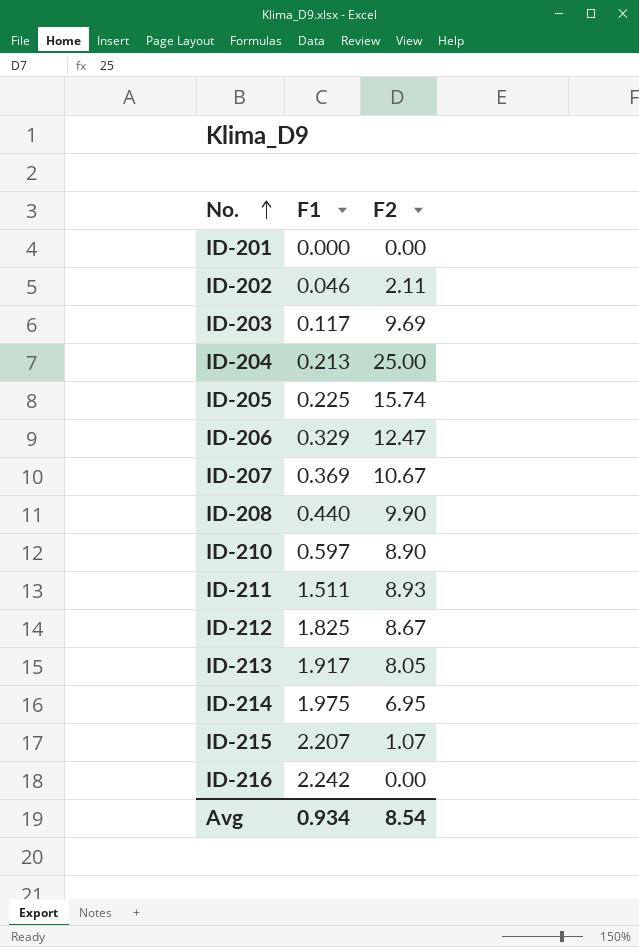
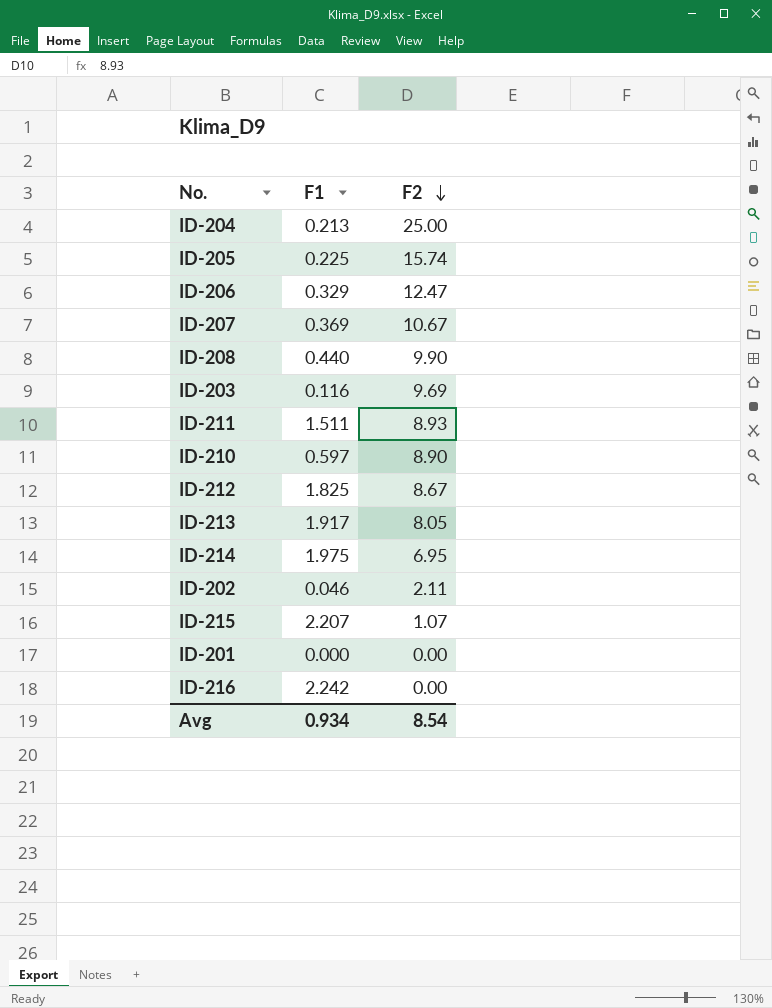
row order: No. ascending -> F2 descending
ID-203 | F1: 0.117 -> 0.116

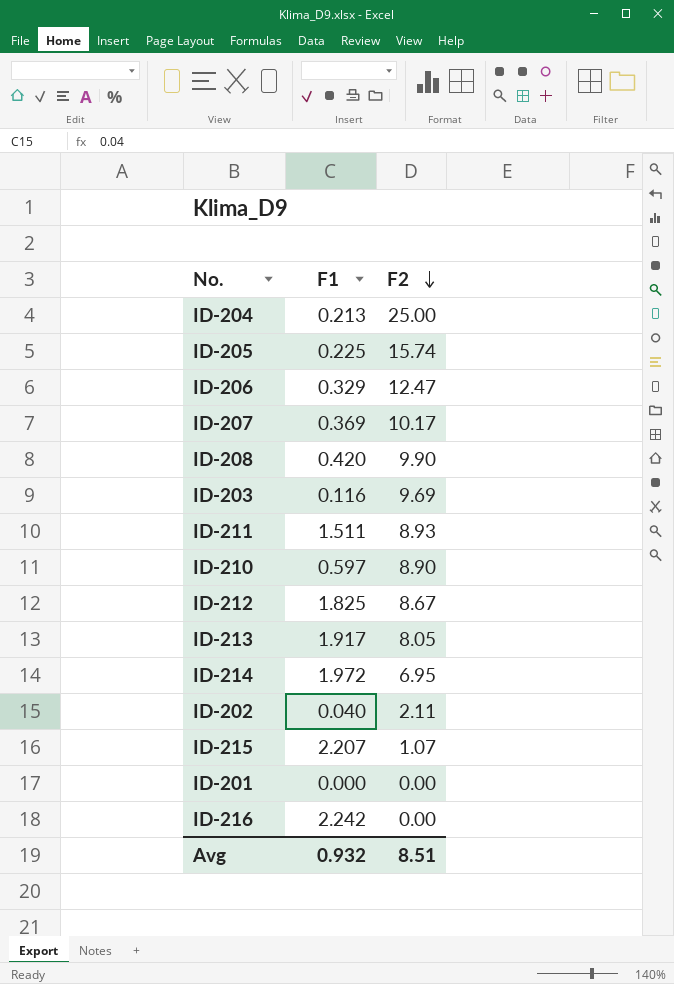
ID-207 | F2: 10.67 -> 10.17
ID-208 | F1: 0.440 -> 0.420
ID-214 | F1: 1.975 -> 1.972
ID-202 | F1: 0.046 -> 0.040
Avg | F1: 0.934 -> 0.932
Avg | F2: 8.54 -> 8.51

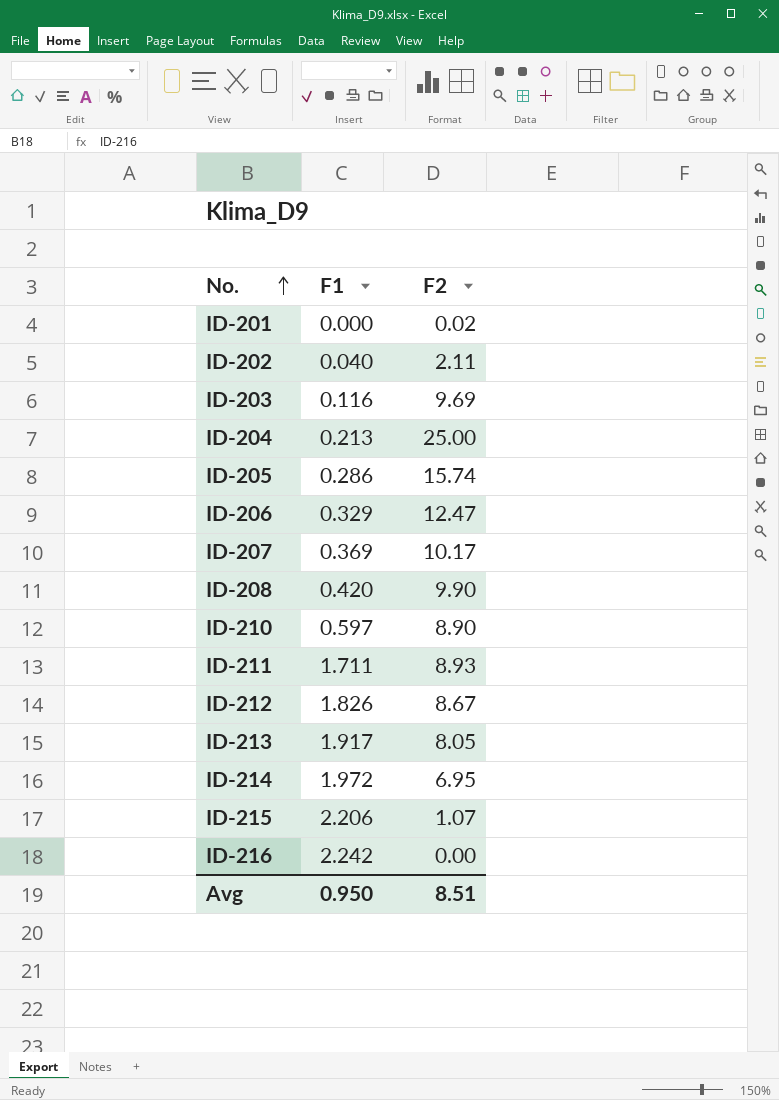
row order: F2 descending -> No. ascending
ID-201 | F2: 0.00 -> 0.02
ID-205 | F1: 0.225 -> 0.286
ID-211 | F1: 1.511 -> 1.711
ID-212 | F1: 1.825 -> 1.826
ID-215 | F1: 2.207 -> 2.206
Avg | F1: 0.932 -> 0.950

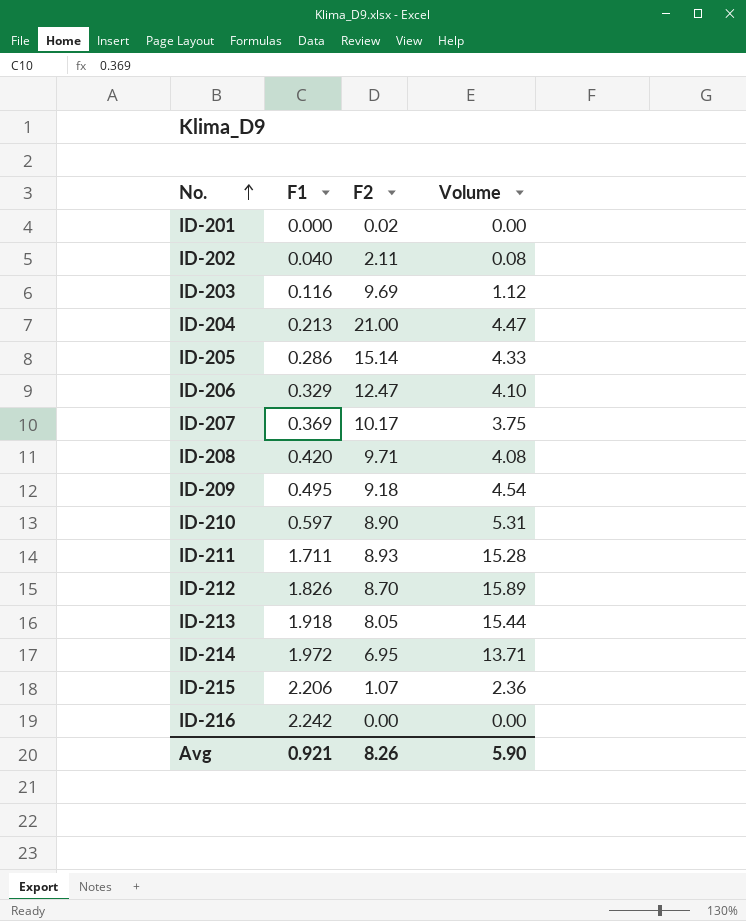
column Volume | formula: none -> [F1] * [F2]
ID-204 | F2: 25.00 -> 21.00
ID-205 | F2: 15.74 -> 15.14
ID-208 | F2: 9.90 -> 9.71
row ID-209: none -> 0.495 | 9.18 | 4.54
ID-212 | F2: 8.67 -> 8.70
ID-213 | F1: 1.917 -> 1.918
Avg | F1: 0.950 -> 0.921
Avg | F2: 8.51 -> 8.26

